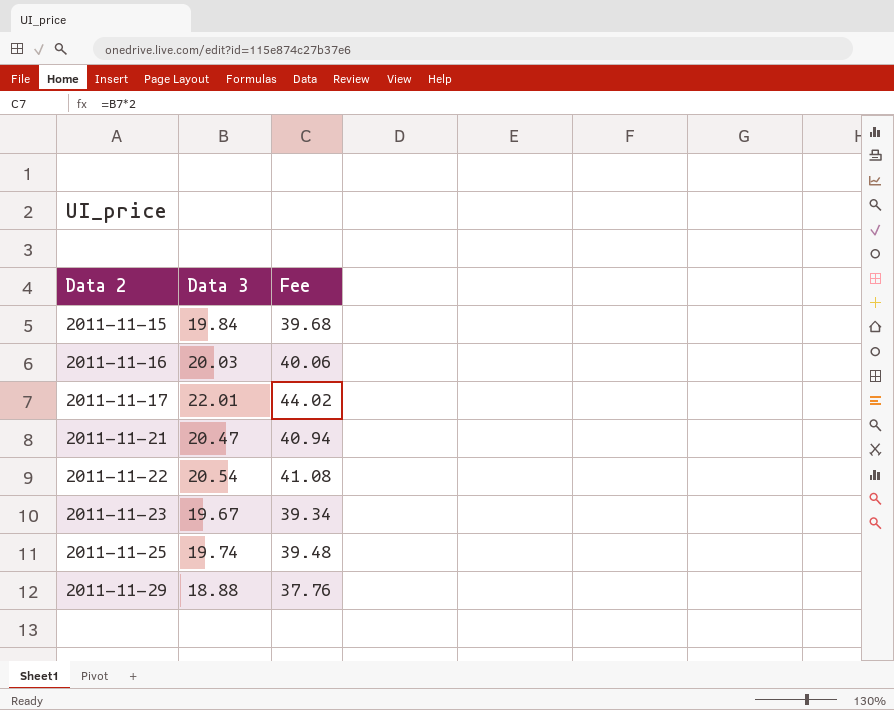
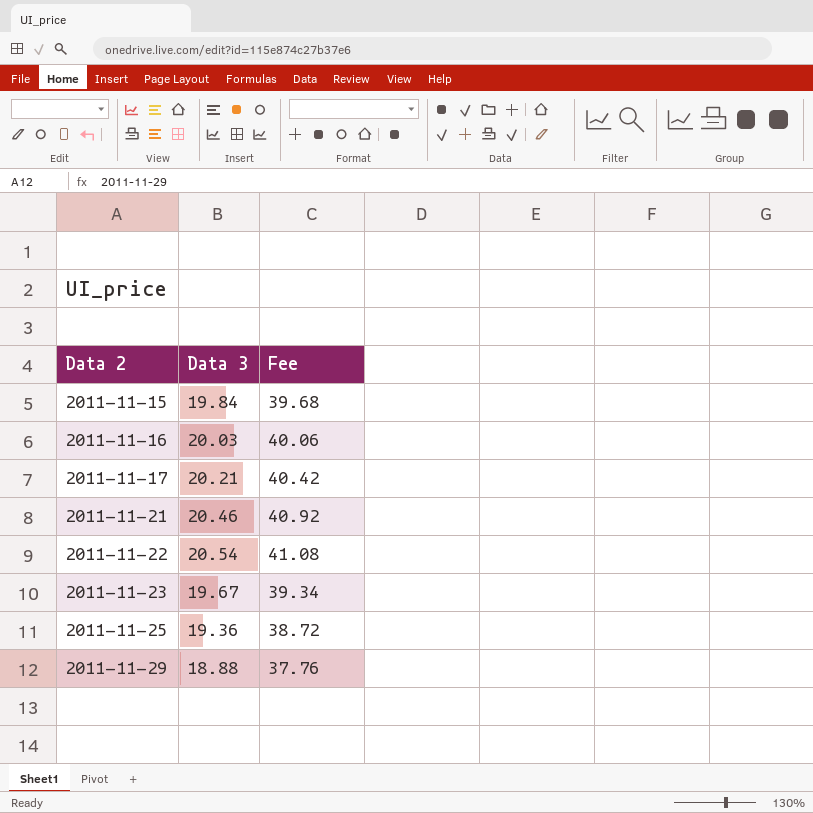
2011-11-17 | Data 3: 22.01 -> 20.21
2011-11-17 | Fee: 44.02 -> 40.42
2011-11-21 | Data 3: 20.47 -> 20.46
2011-11-21 | Fee: 40.94 -> 40.92
2011-11-25 | Data 3: 19.74 -> 19.36
2011-11-25 | Fee: 39.48 -> 38.72

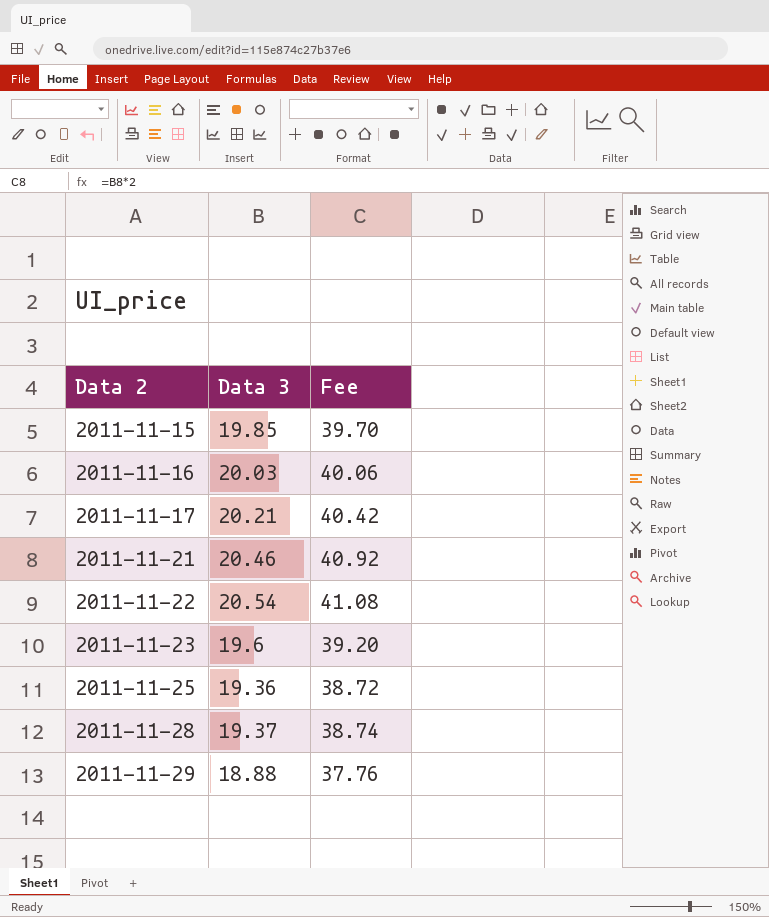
2011-11-15 | Data 3: 19.84 -> 19.85
2011-11-15 | Fee: 39.68 -> 39.70
2011-11-23 | Data 3: 19.67 -> 19.6
2011-11-23 | Fee: 39.34 -> 39.20
row 2011-11-28: none -> 19.37 | 38.74

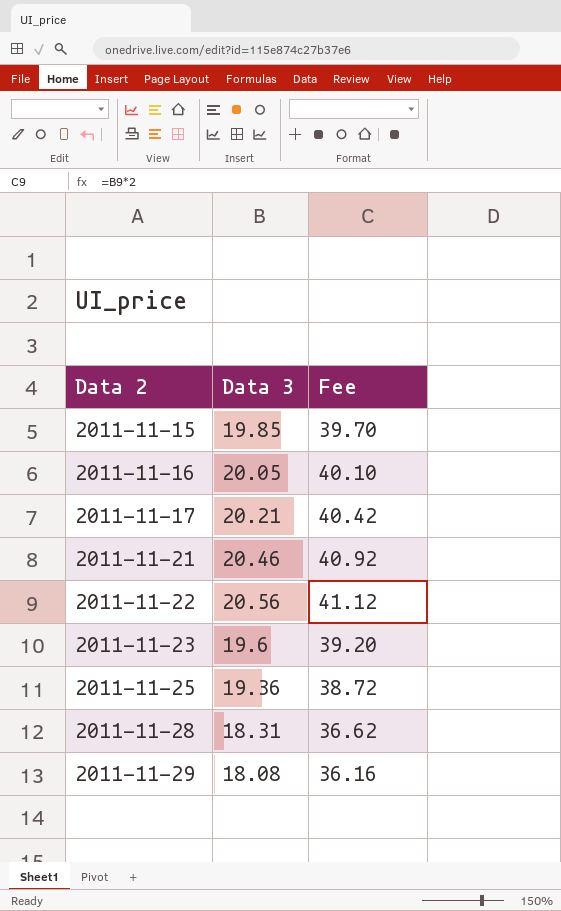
2011-11-16 | Data 3: 20.03 -> 20.05
2011-11-16 | Fee: 40.06 -> 40.10
2011-11-22 | Data 3: 20.54 -> 20.56
2011-11-22 | Fee: 41.08 -> 41.12
2011-11-28 | Data 3: 19.37 -> 18.31
2011-11-28 | Fee: 38.74 -> 36.62
2011-11-29 | Data 3: 18.88 -> 18.08
2011-11-29 | Fee: 37.76 -> 36.16

